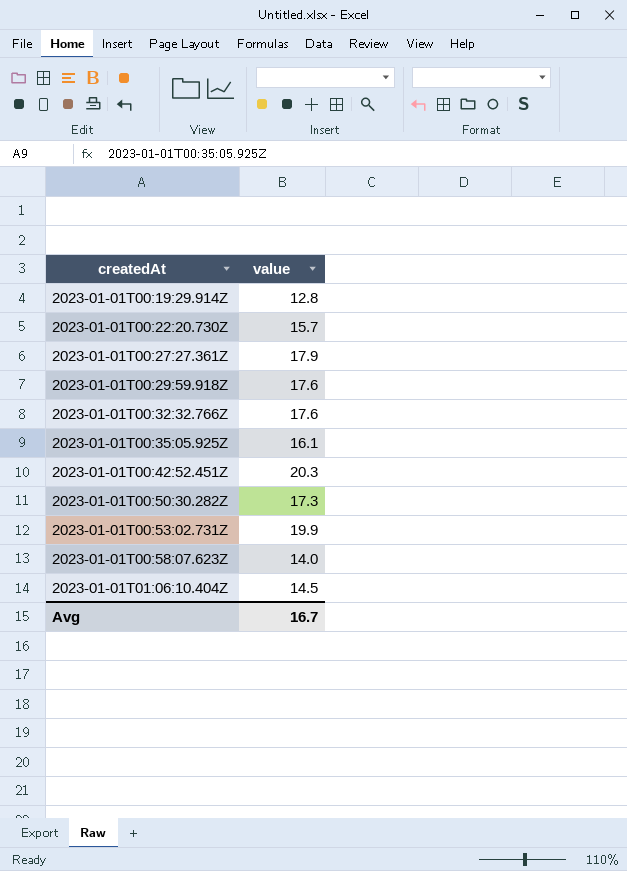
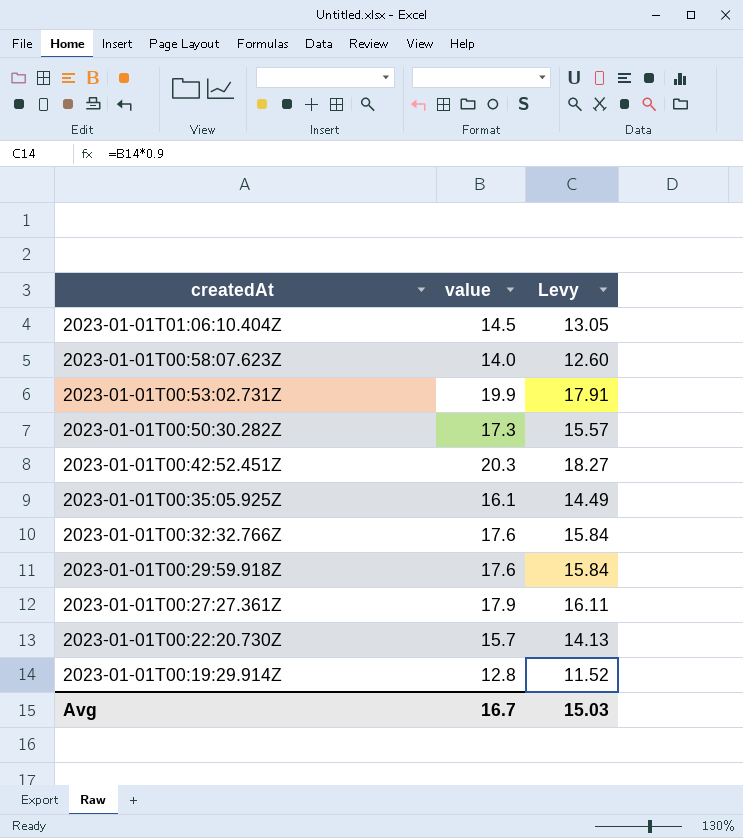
row order: createdAt ascending -> createdAt descending
column Levy | formula: none -> [value] * 0.9

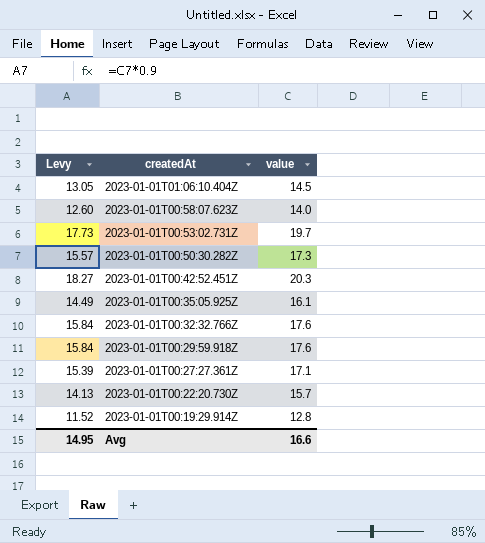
column Levy | position: 3 -> 1
2023-01-01T00:53:02.731Z | Levy: 17.91 -> 17.73
2023-01-01T00:53:02.731Z | value: 19.9 -> 19.7
2023-01-01T00:27:27.361Z | Levy: 16.11 -> 15.39
2023-01-01T00:27:27.361Z | value: 17.9 -> 17.1
Avg | Levy: 15.03 -> 14.95
Avg | value: 16.7 -> 16.6

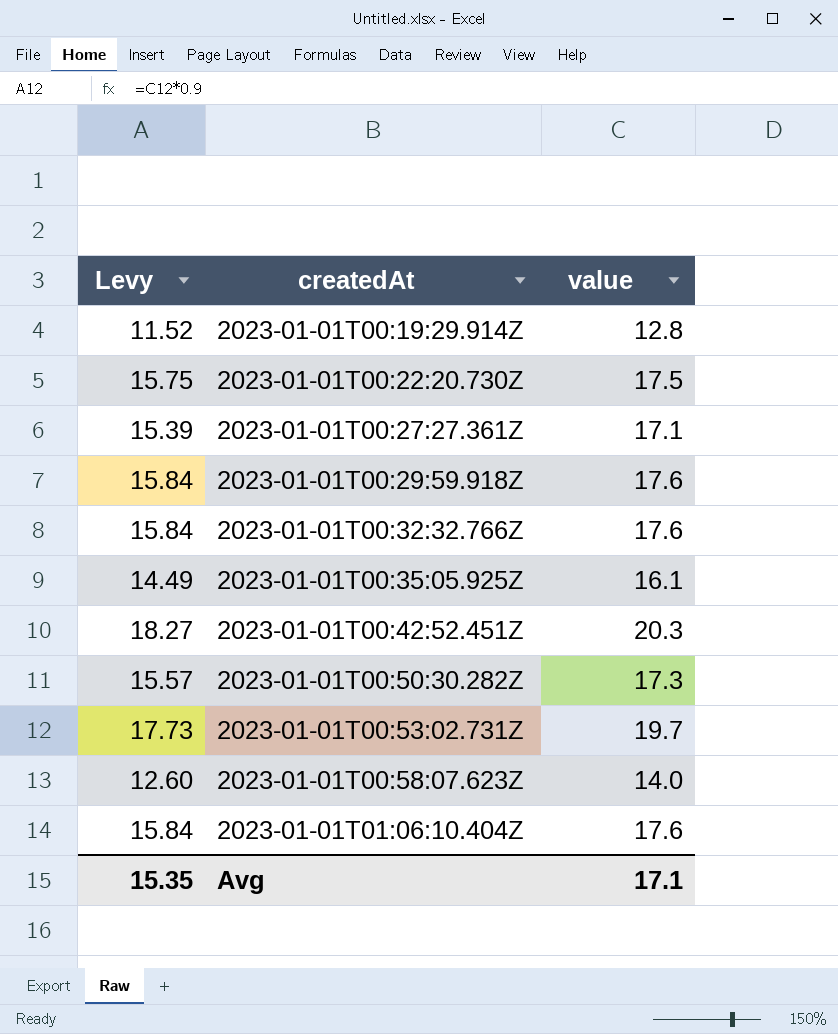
row order: createdAt descending -> createdAt ascending
2023-01-01T00:22:20.730Z | Levy: 14.13 -> 15.75
2023-01-01T00:22:20.730Z | value: 15.7 -> 17.5
2023-01-01T01:06:10.404Z | Levy: 13.05 -> 15.84
2023-01-01T01:06:10.404Z | value: 14.5 -> 17.6
Avg | Levy: 14.95 -> 15.35
Avg | value: 16.6 -> 17.1

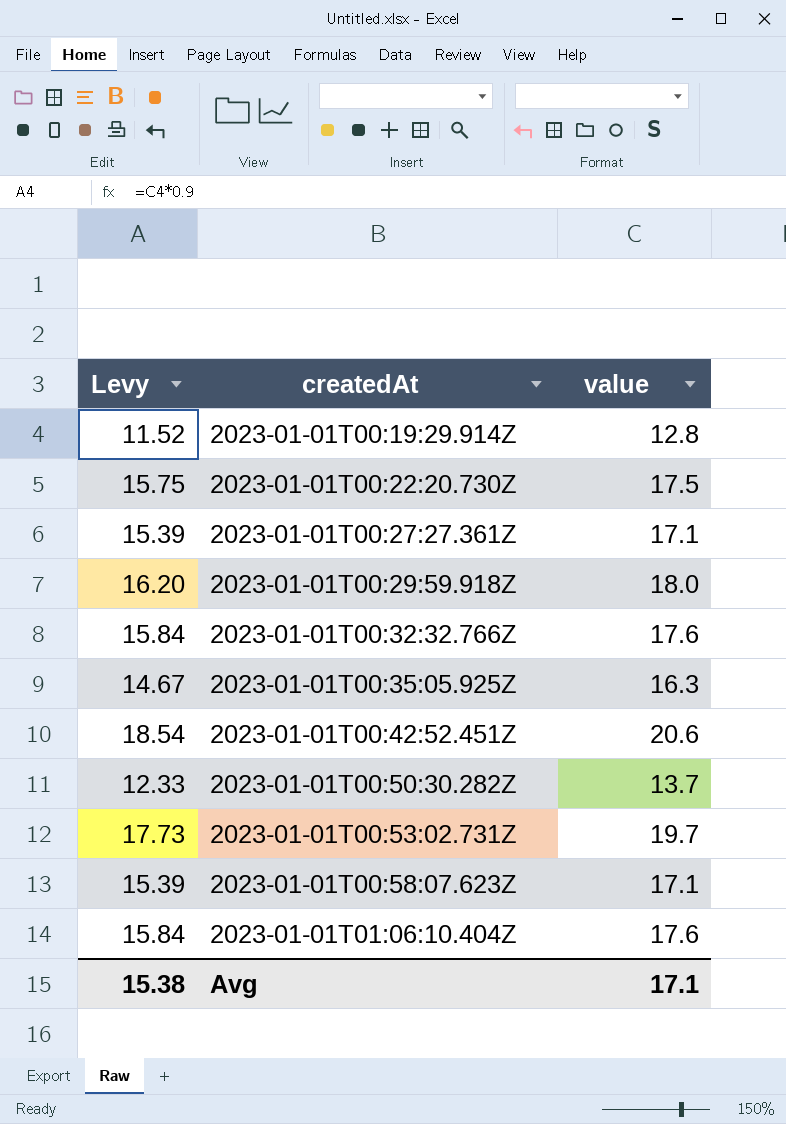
2023-01-01T00:29:59.918Z | Levy: 15.84 -> 16.20
2023-01-01T00:29:59.918Z | value: 17.6 -> 18.0
2023-01-01T00:35:05.925Z | Levy: 14.49 -> 14.67
2023-01-01T00:35:05.925Z | value: 16.1 -> 16.3
2023-01-01T00:42:52.451Z | Levy: 18.27 -> 18.54
2023-01-01T00:42:52.451Z | value: 20.3 -> 20.6
2023-01-01T00:50:30.282Z | Levy: 15.57 -> 12.33
2023-01-01T00:50:30.282Z | value: 17.3 -> 13.7
2023-01-01T00:58:07.623Z | Levy: 12.60 -> 15.39
2023-01-01T00:58:07.623Z | value: 14.0 -> 17.1
Avg | Levy: 15.35 -> 15.38

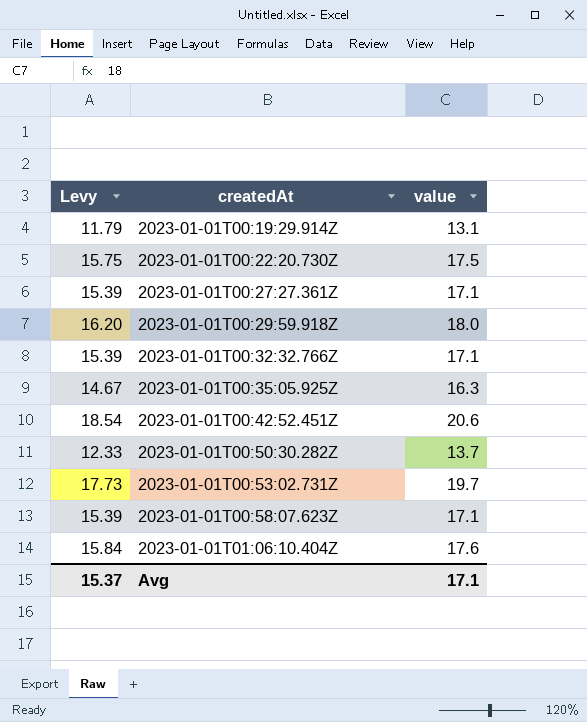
2023-01-01T00:19:29.914Z | Levy: 11.52 -> 11.79
2023-01-01T00:19:29.914Z | value: 12.8 -> 13.1
2023-01-01T00:32:32.766Z | Levy: 15.84 -> 15.39
2023-01-01T00:32:32.766Z | value: 17.6 -> 17.1
Avg | Levy: 15.38 -> 15.37

